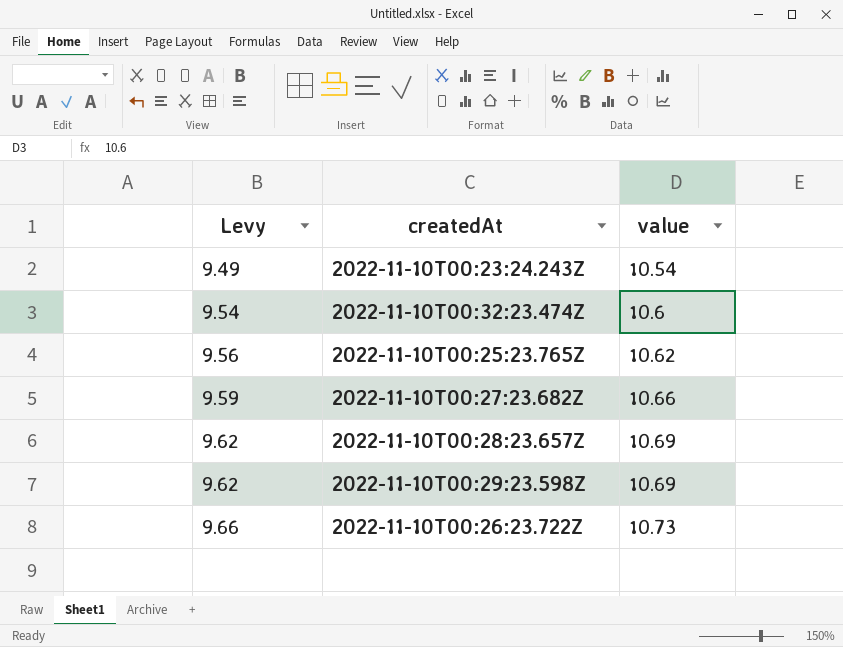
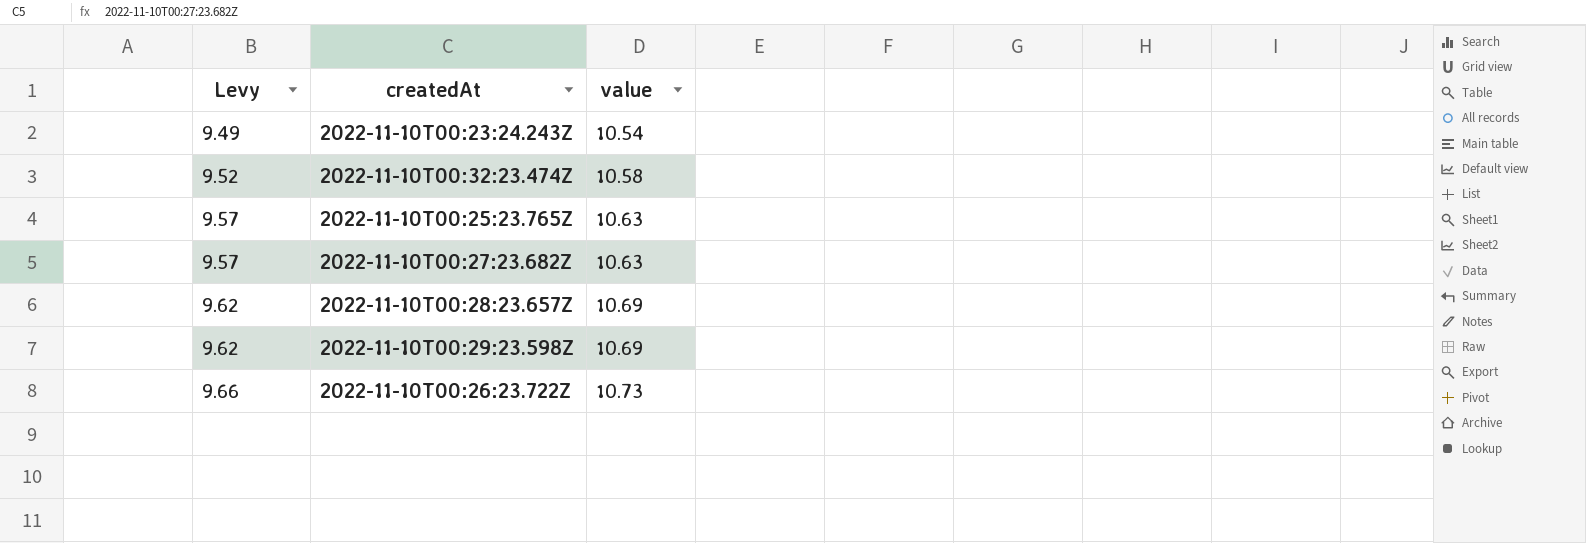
2022-11-10T00:32:23.474Z | Levy: 9.54 -> 9.52
2022-11-10T00:32:23.474Z | value: 10.6 -> 10.58
2022-11-10T00:25:23.765Z | Levy: 9.56 -> 9.57
2022-11-10T00:25:23.765Z | value: 10.62 -> 10.63
2022-11-10T00:27:23.682Z | Levy: 9.59 -> 9.57
2022-11-10T00:27:23.682Z | value: 10.66 -> 10.63

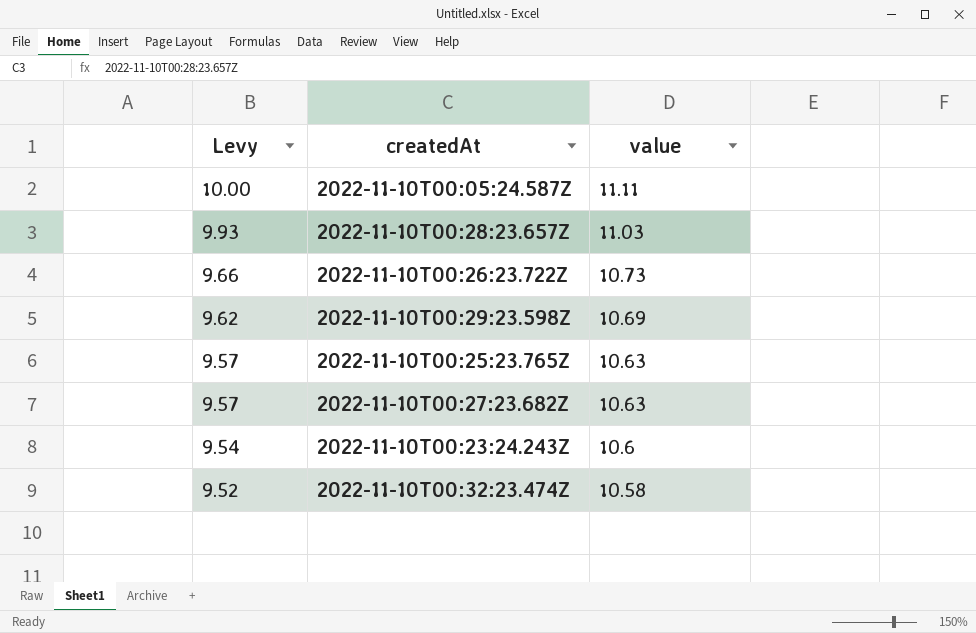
row order: Levy ascending -> Levy descending
row 2022-11-10T00:05:24.587Z: none -> 10.00 | 11.11
2022-11-10T00:28:23.657Z | Levy: 9.62 -> 9.93
2022-11-10T00:28:23.657Z | value: 10.69 -> 11.03
2022-11-10T00:23:24.243Z | Levy: 9.49 -> 9.54
2022-11-10T00:23:24.243Z | value: 10.54 -> 10.6

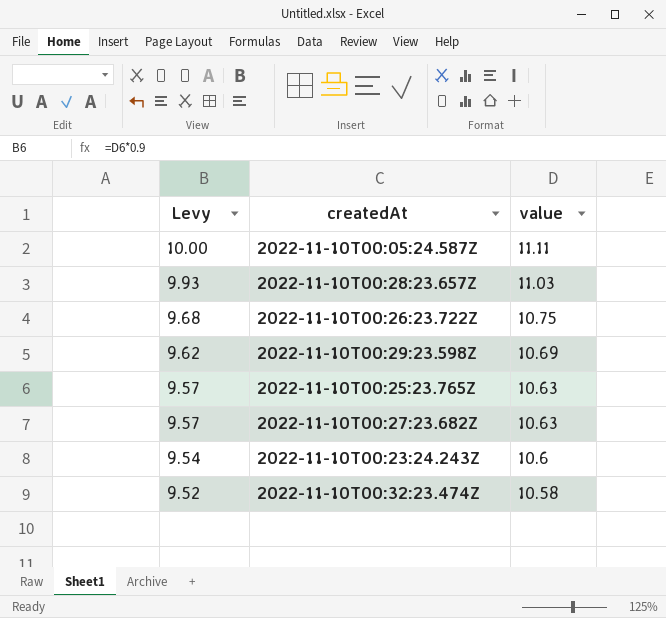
2022-11-10T00:26:23.722Z | Levy: 9.66 -> 9.68
2022-11-10T00:26:23.722Z | value: 10.73 -> 10.75

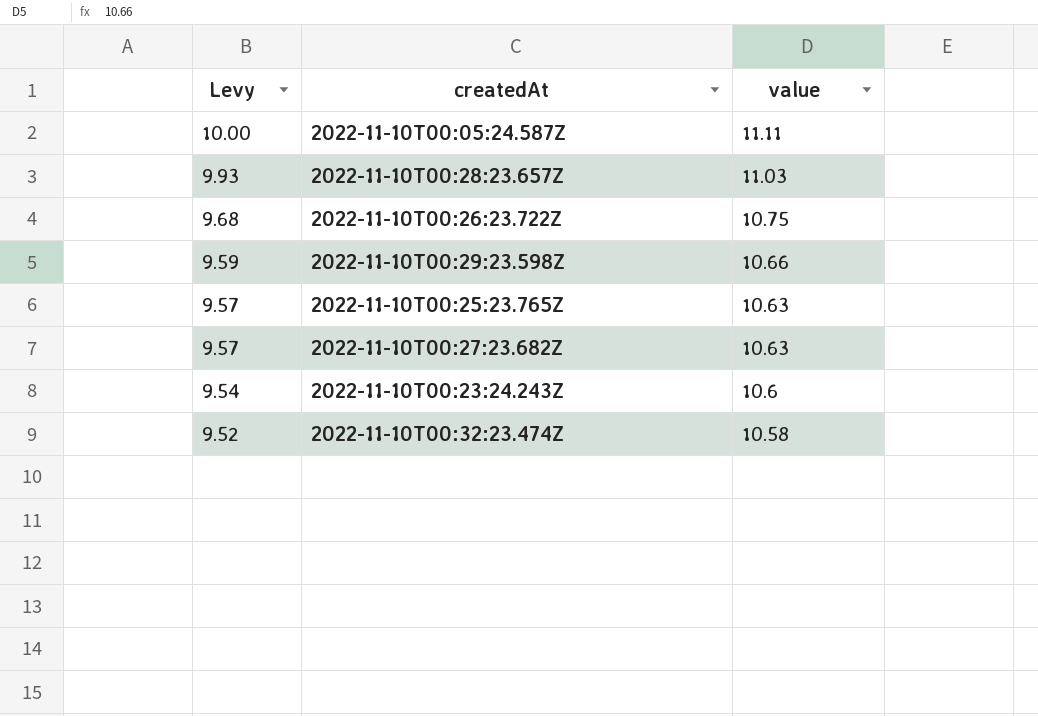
2022-11-10T00:29:23.598Z | Levy: 9.62 -> 9.59
2022-11-10T00:29:23.598Z | value: 10.69 -> 10.66

